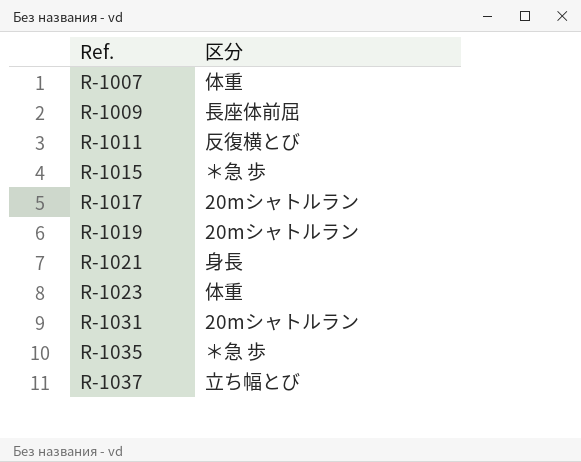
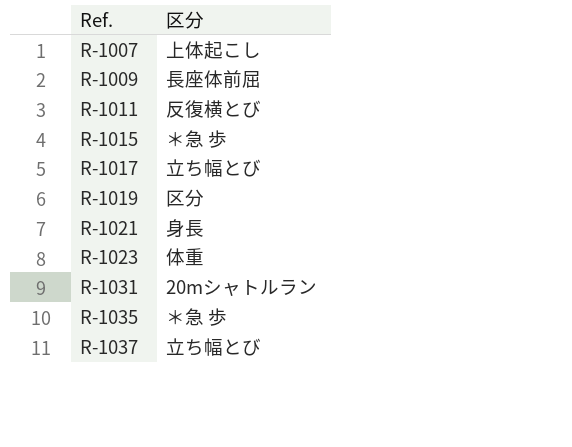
R-1007 | 区分: 体重 -> 上体起こし
R-1017 | 区分: 20mシャトルラン -> 立ち幅とび
R-1019 | 区分: 20mシャトルラン -> 区分

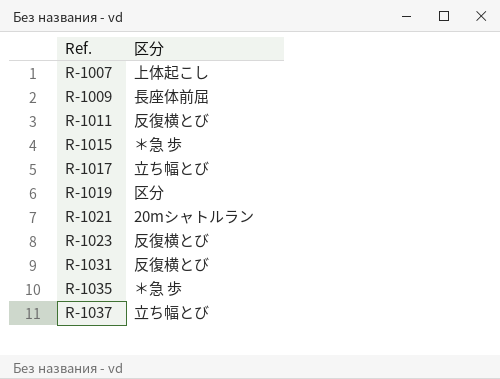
R-1021 | 区分: 身長 -> 20mシャトルラン
R-1023 | 区分: 体重 -> 反復横とび
R-1031 | 区分: 20mシャトルラン -> 反復横とび

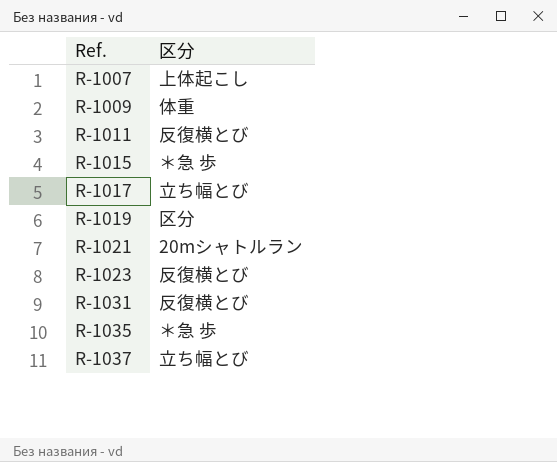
R-1009 | 区分: 長座体前屈 -> 体重

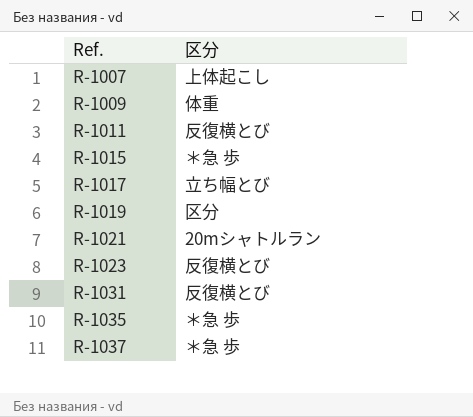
R-1037 | 区分: 立ち幅とび -> ＊急 歩

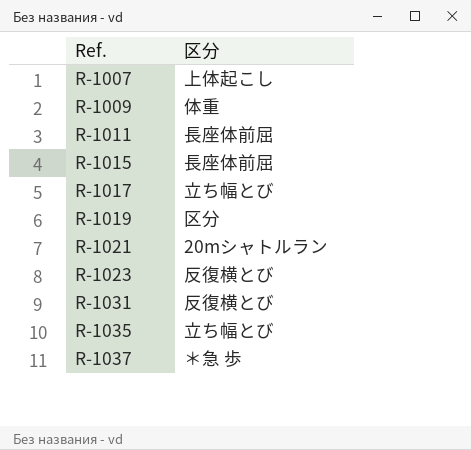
R-1011 | 区分: 反復横とび -> 長座体前屈
R-1015 | 区分: ＊急 歩 -> 長座体前屈
R-1035 | 区分: ＊急 歩 -> 立ち幅とび

